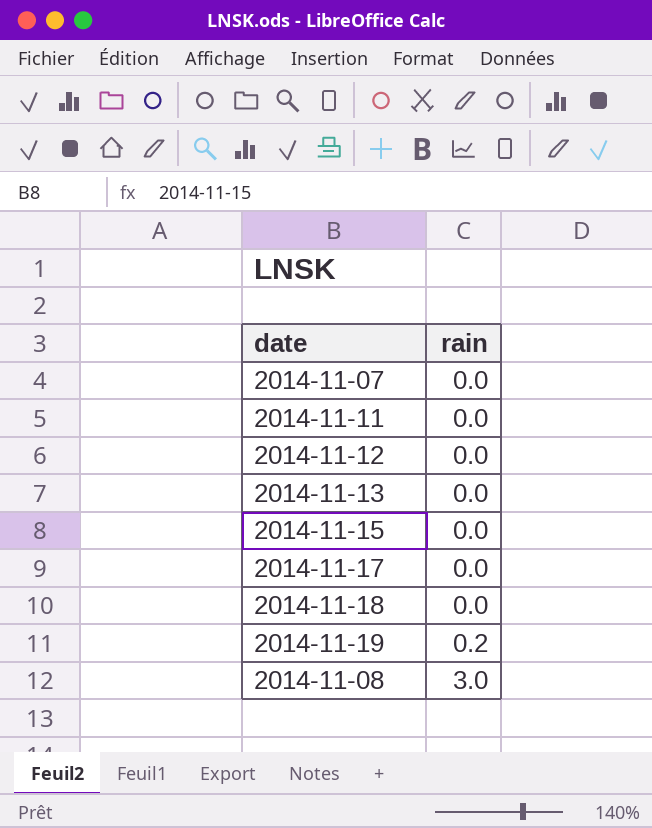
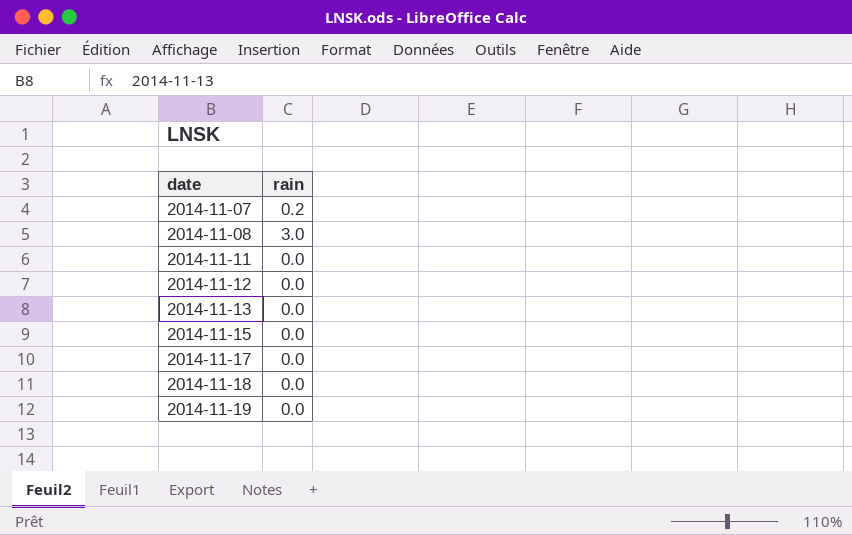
row order: rain ascending -> date ascending
2014-11-07 | rain: 0.0 -> 0.2
2014-11-19 | rain: 0.2 -> 0.0

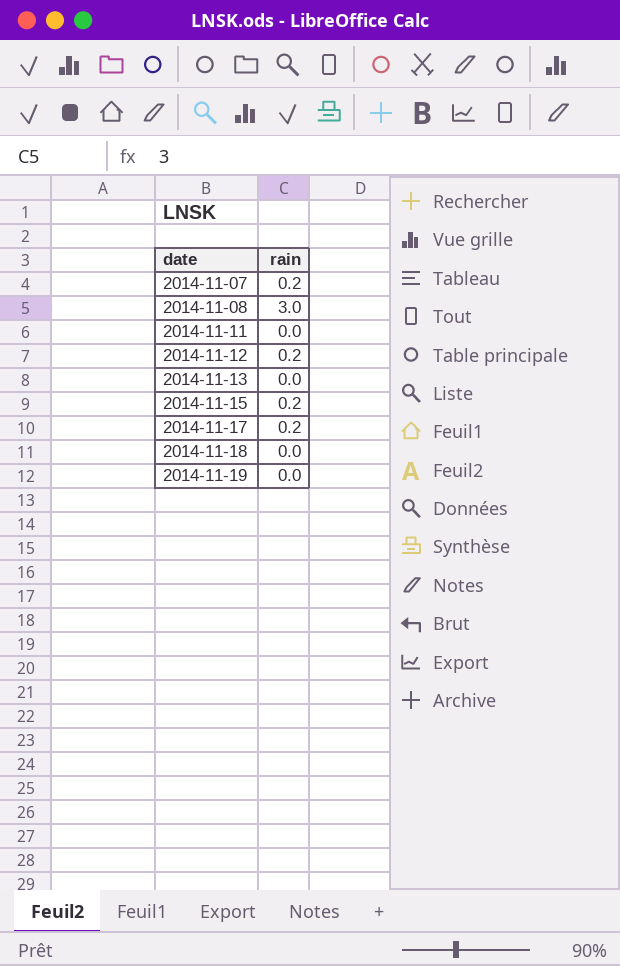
2014-11-12 | rain: 0.0 -> 0.2
2014-11-15 | rain: 0.0 -> 0.2
2014-11-17 | rain: 0.0 -> 0.2

